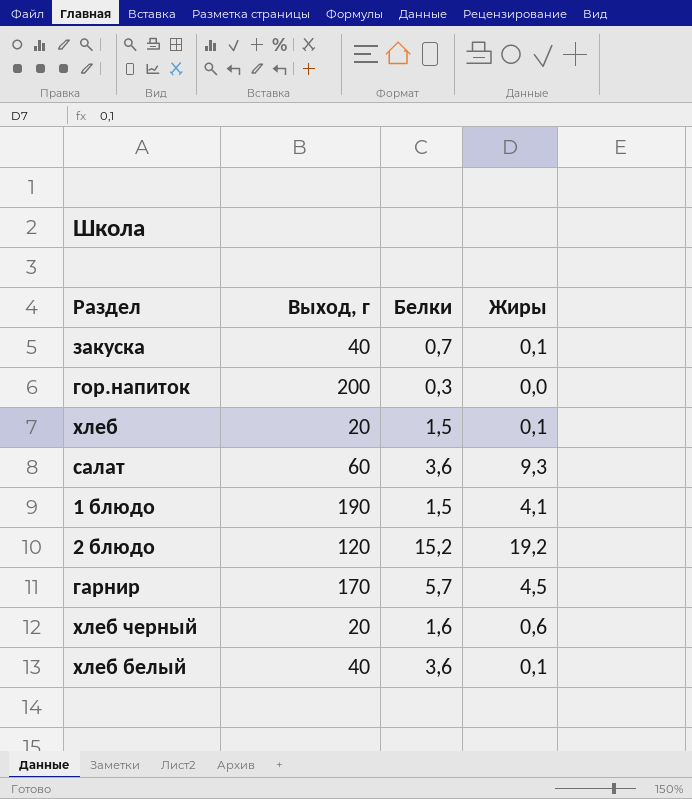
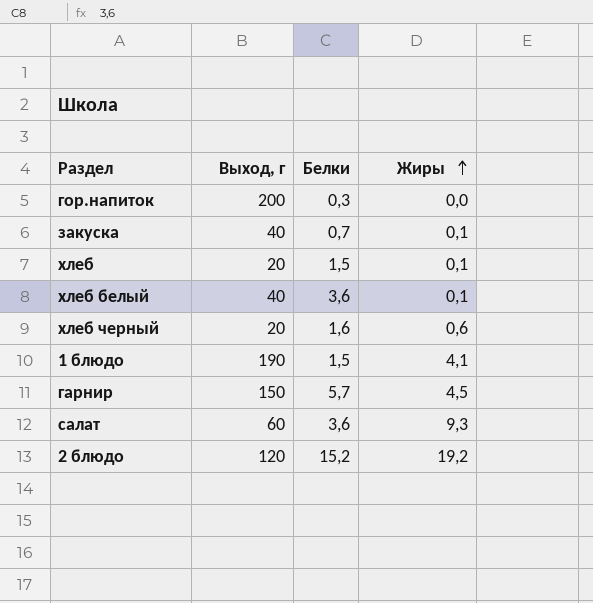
row order: none -> Жиры ascending
гарнир | Выход, г: 170 -> 150

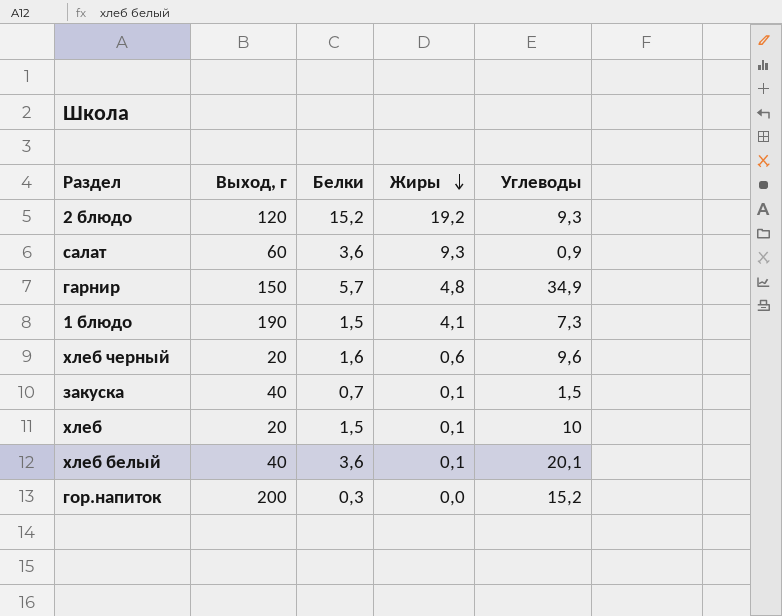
row order: Жиры ascending -> Жиры descending
column Углеводы | position: none -> 5
гарнир | Жиры: 4,5 -> 4,8

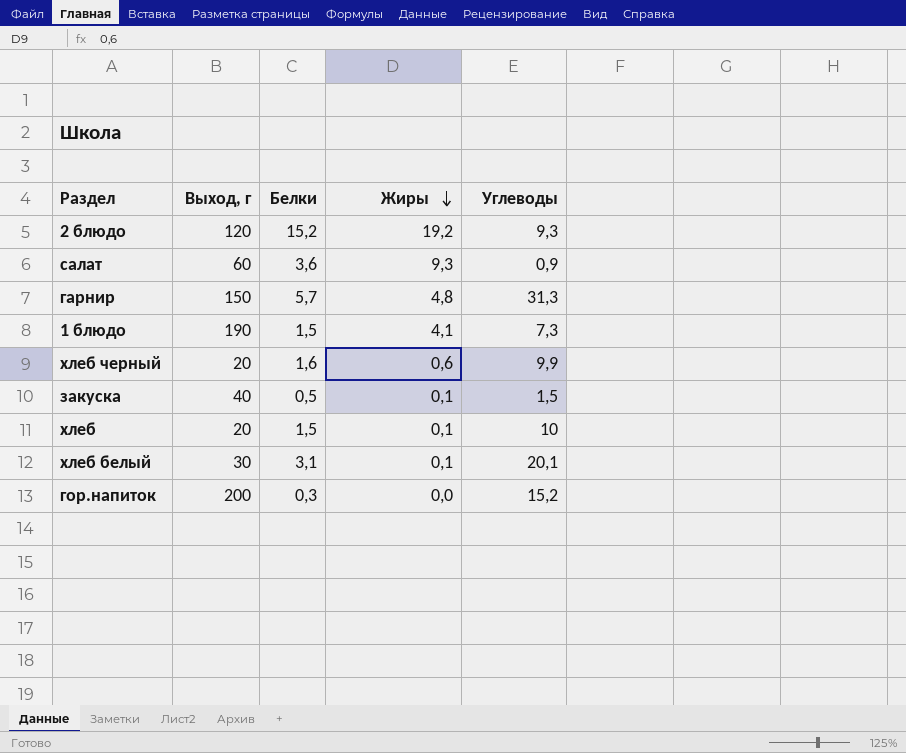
гарнир | Углеводы: 34,9 -> 31,3
хлеб черный | Углеводы: 9,6 -> 9,9
закуска | Белки: 0,7 -> 0,5
хлеб белый | Выход, г: 40 -> 30
хлеб белый | Белки: 3,6 -> 3,1

